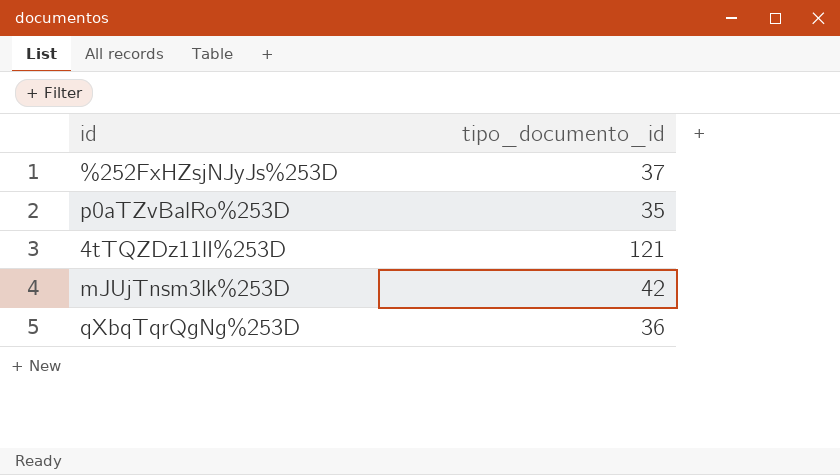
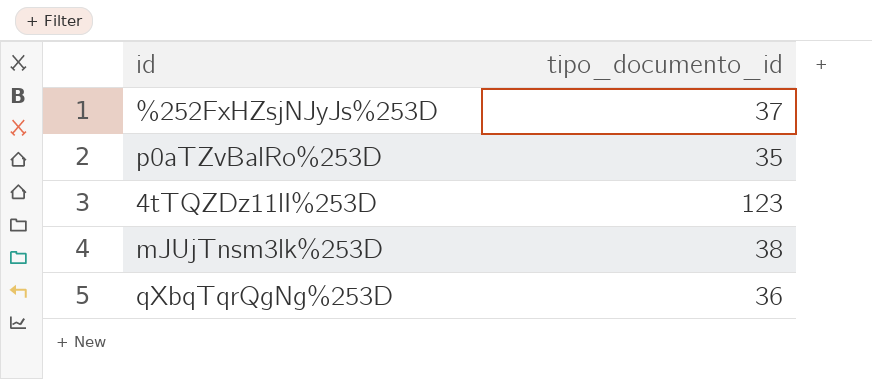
4tTQZDz11lI%253D | tipo_documento_id: 121 -> 123
mJUjTnsm3lk%253D | tipo_documento_id: 42 -> 38

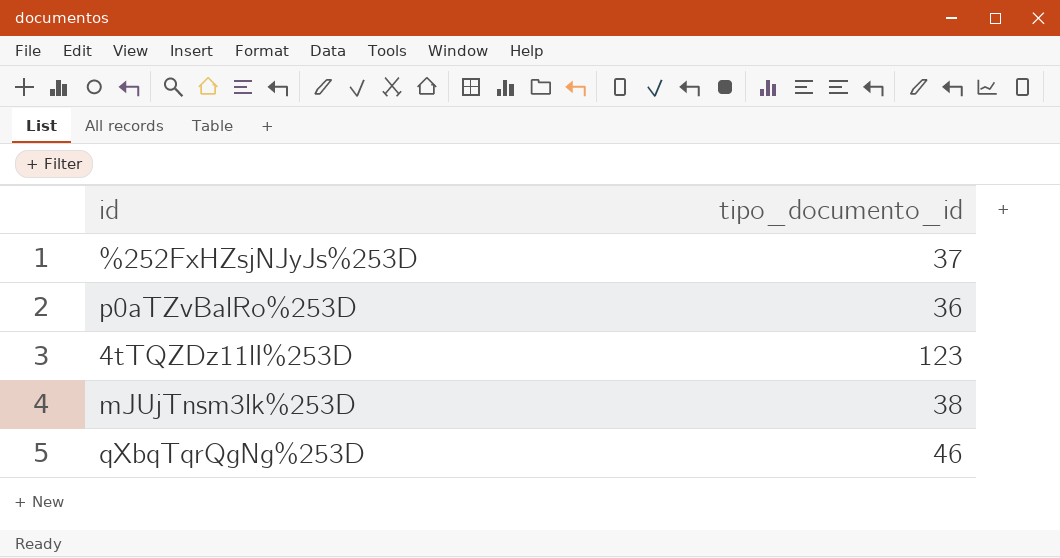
p0aTZvBalRo%253D | tipo_documento_id: 35 -> 36
qXbqTqrQgNg%253D | tipo_documento_id: 36 -> 46

